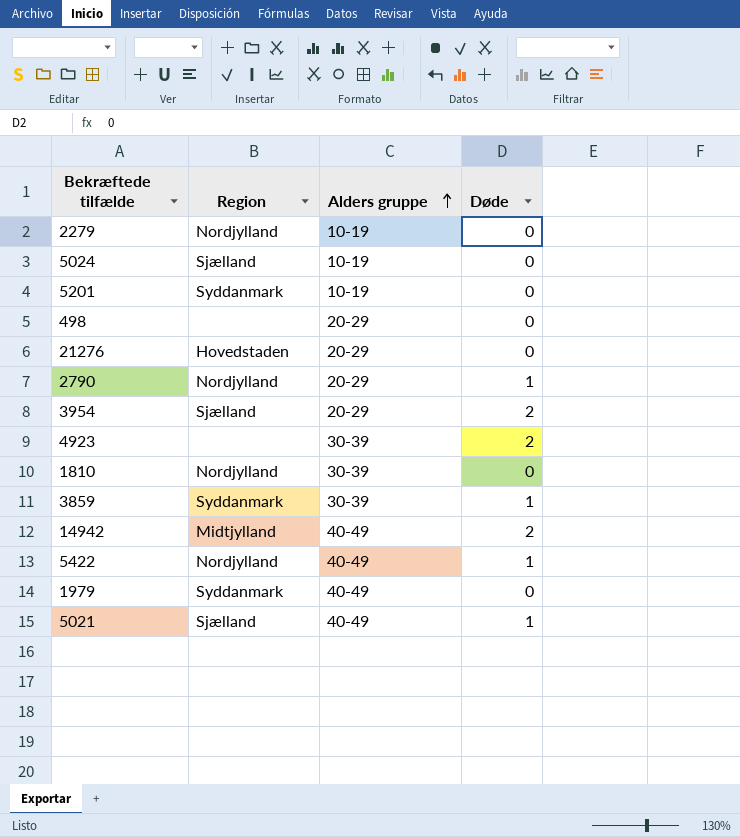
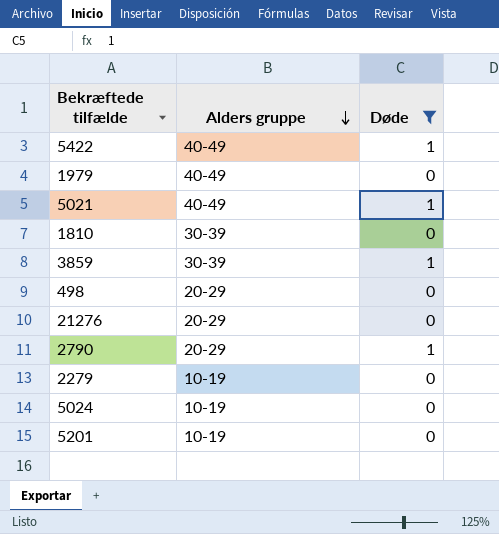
filter: none -> Døde != 2
row order: Alders gruppe ascending -> Alders gruppe descending
column Region | position: 2 -> none

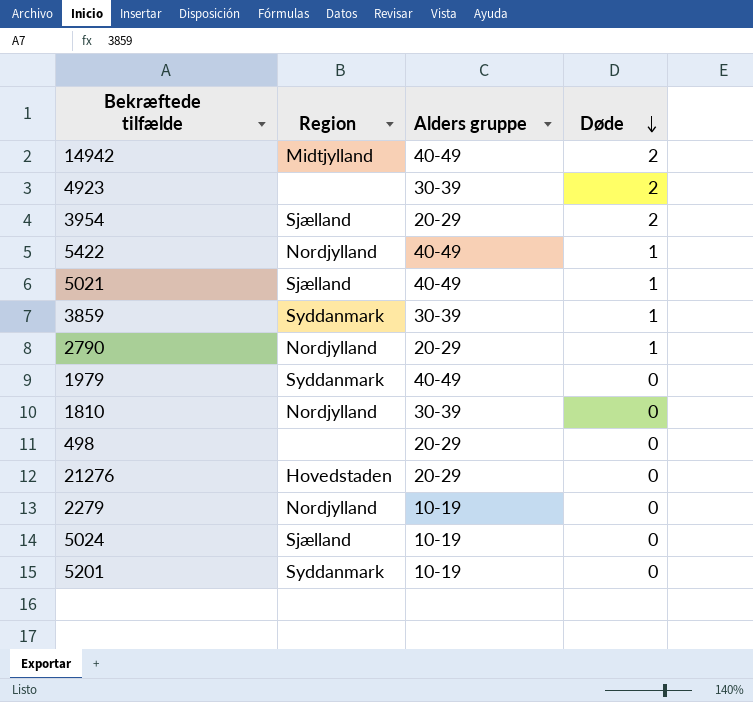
filter: Døde != 2 -> none
row order: Alders gruppe descending -> Døde descending
column Region | position: none -> 2

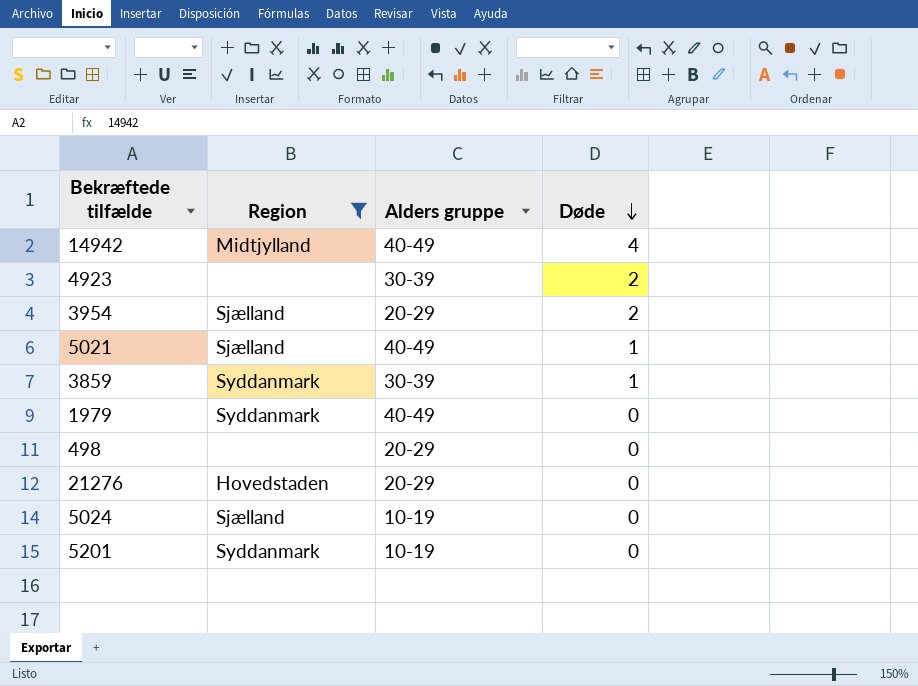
filter: none -> Region != Nordjylland
14942 | Døde: 2 -> 4

